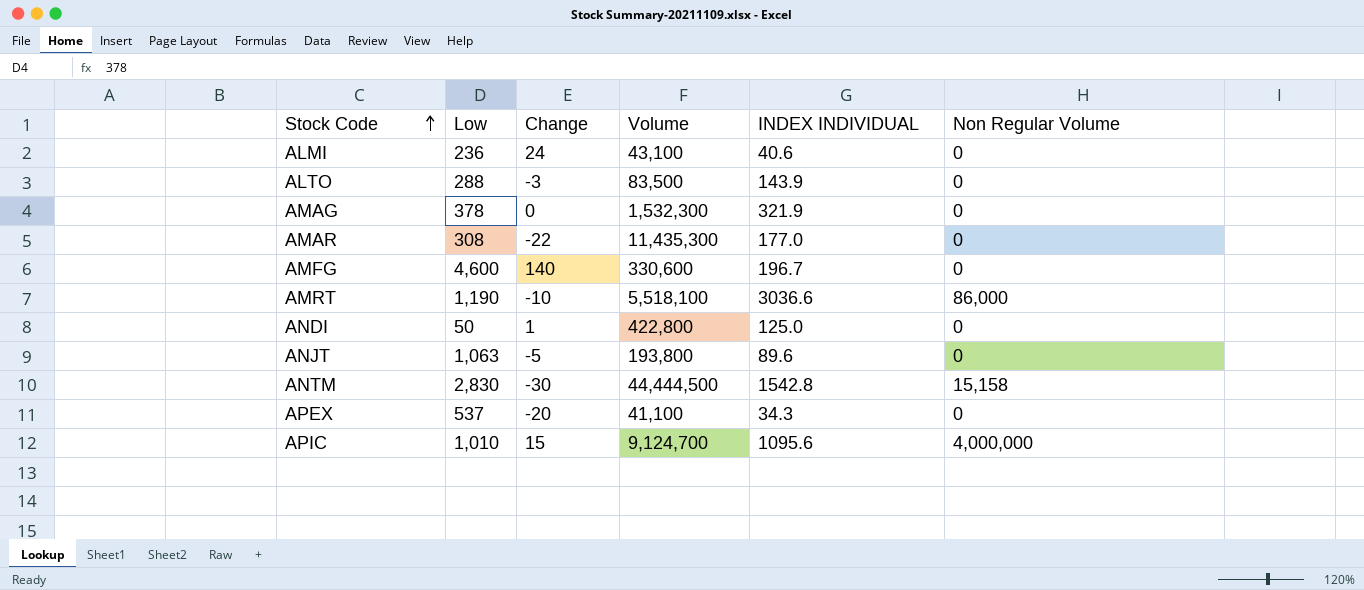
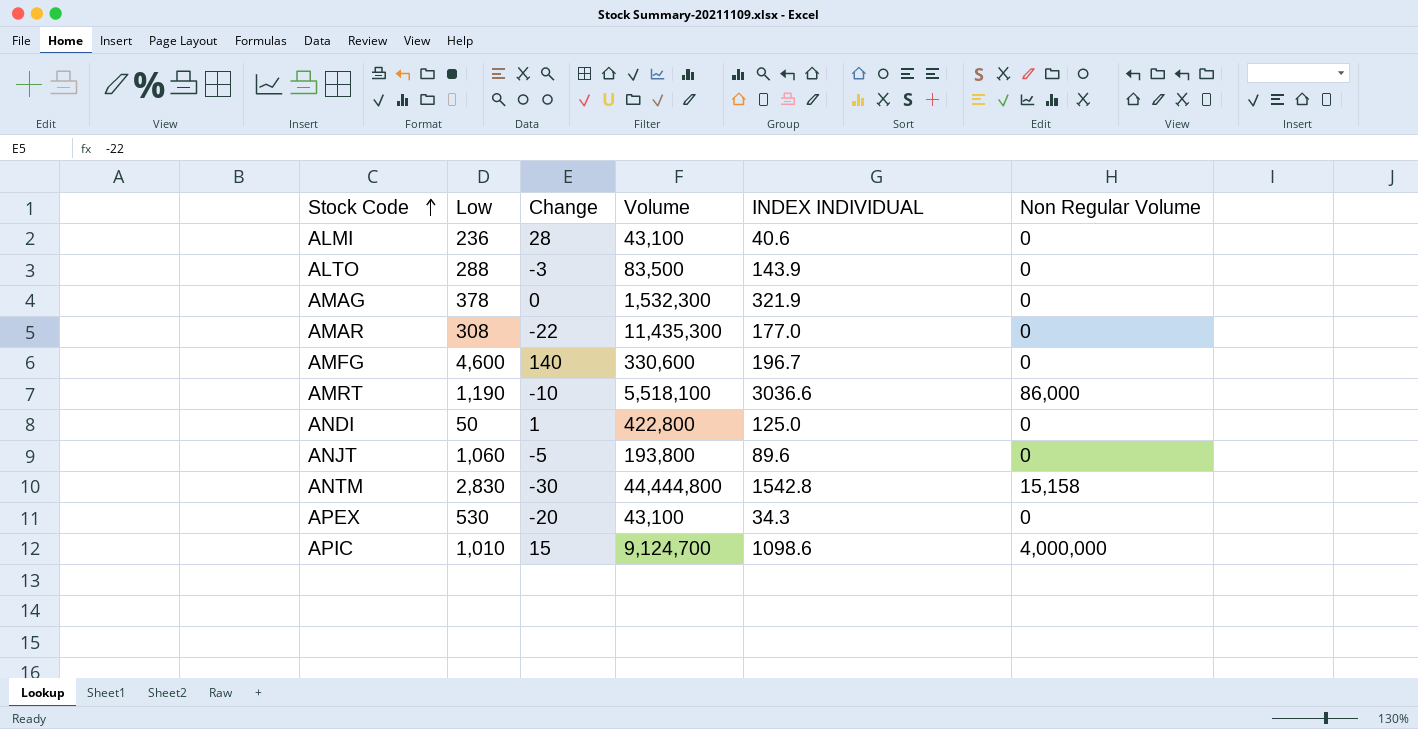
ALMI | Change: 24 -> 28
ANJT | Low: 1,063 -> 1,060
ANTM | Volume: 44,444,500 -> 44,444,800
APEX | Low: 537 -> 530
APEX | Volume: 41,100 -> 43,100
APIC | INDEX INDIVIDUAL: 1095.6 -> 1098.6

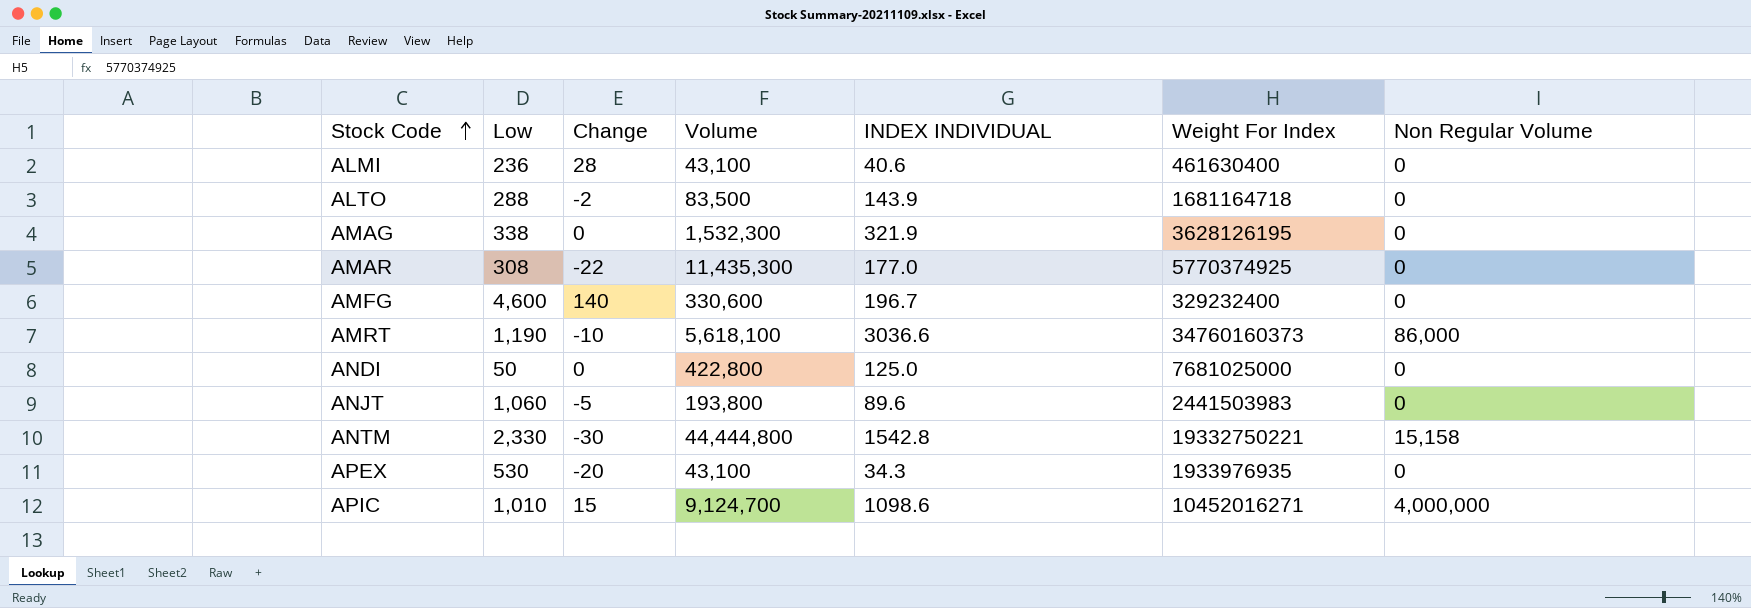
column Weight For Index | position: none -> 6
ALTO | Change: -3 -> -2
AMAG | Low: 378 -> 338
AMRT | Volume: 5,518,100 -> 5,618,100
ANDI | Change: 1 -> 0
ANTM | Low: 2,830 -> 2,330

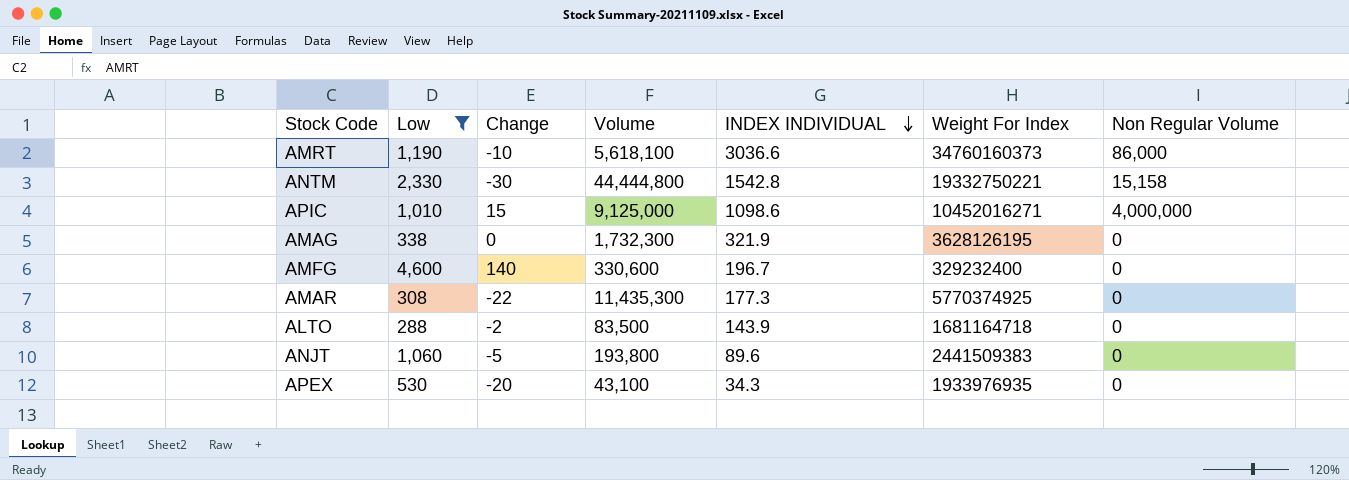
filter: none -> Low >= 288
row order: Stock Code ascending -> INDEX INDIVIDUAL descending
APIC | Volume: 9,124,700 -> 9,125,000
AMAG | Volume: 1,532,300 -> 1,732,300
AMAR | INDEX INDIVIDUAL: 177.0 -> 177.3
ANJT | Weight For Index: 2441503983 -> 2441509383

